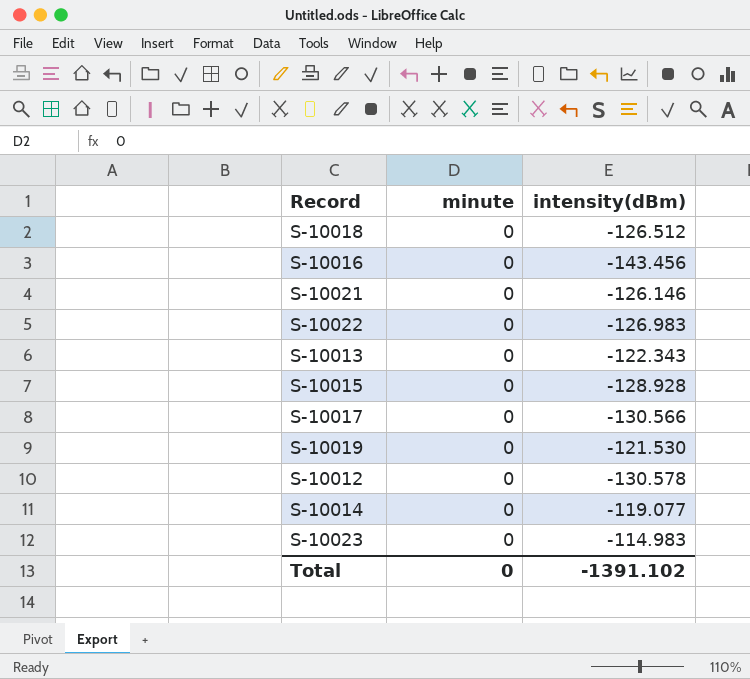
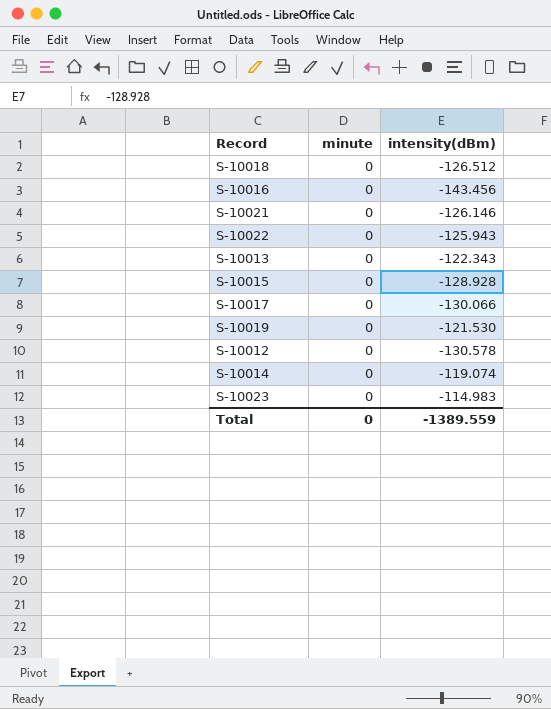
S-10022 | intensity(dBm): -126.983 -> -125.943
S-10017 | intensity(dBm): -130.566 -> -130.066
S-10014 | intensity(dBm): -119.077 -> -119.074
Total | intensity(dBm): -1391.102 -> -1389.559

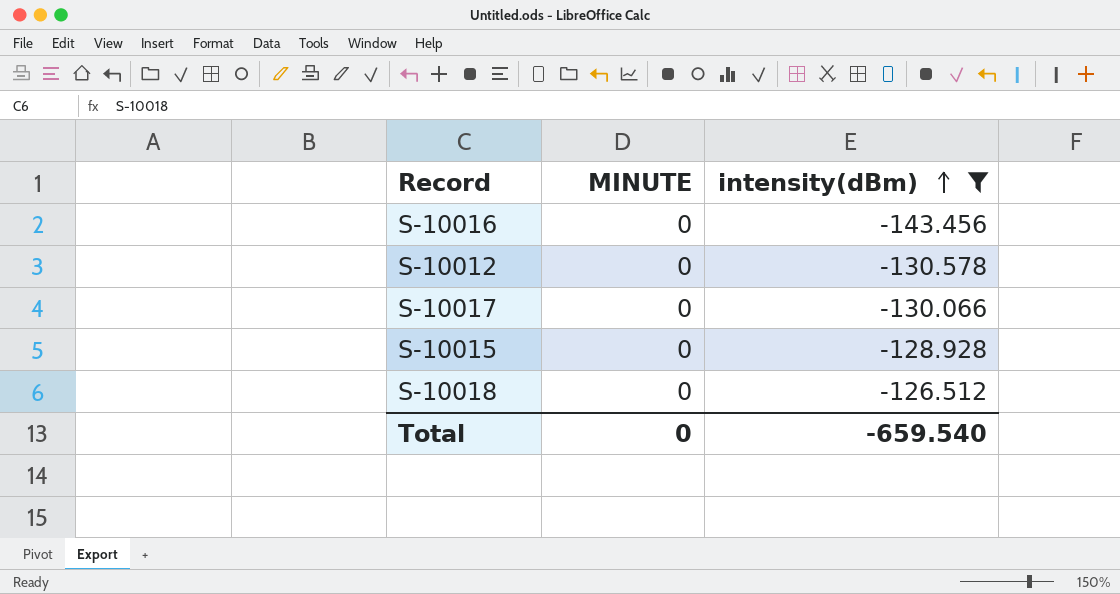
filter: none -> intensity(dBm) <= -126.512
row order: none -> intensity(dBm) ascending
column name: minute -> MINUTE
Total | intensity(dBm): -1389.559 -> -659.540

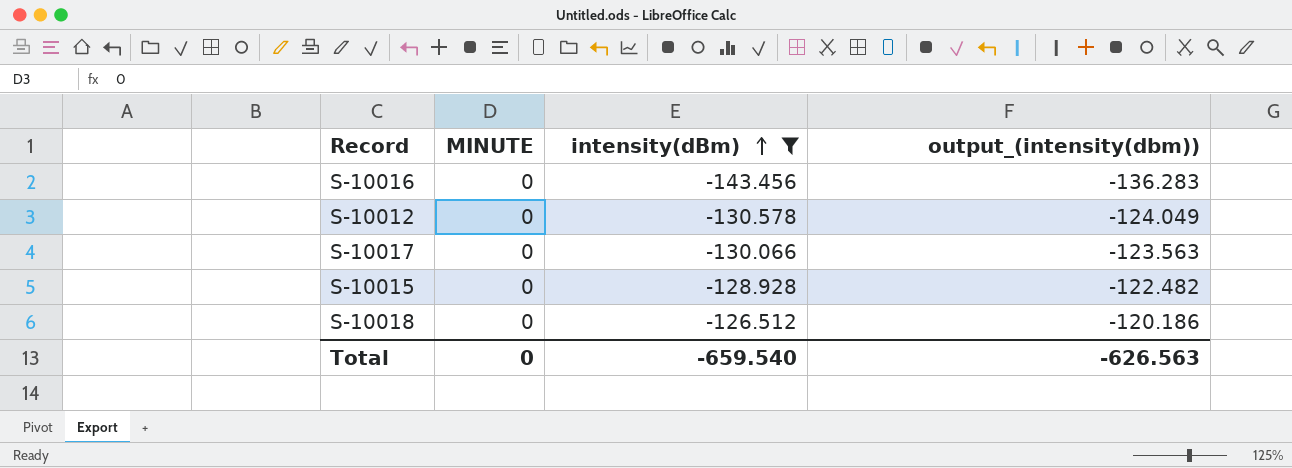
column output_(intensity(dbm)) | formula: none -> [intensity(dBm)] * 0.95

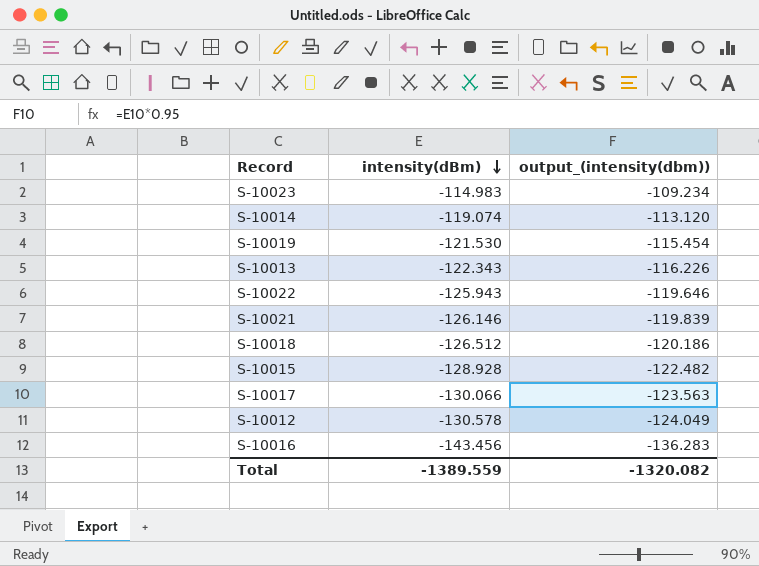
filter: intensity(dBm) <= -126.512 -> none
row order: intensity(dBm) ascending -> intensity(dBm) descending
column MINUTE | position: 2 -> none
Total | intensity(dBm): -659.540 -> -1389.559
Total | output_(intensity(dbm)): -626.563 -> -1320.082

